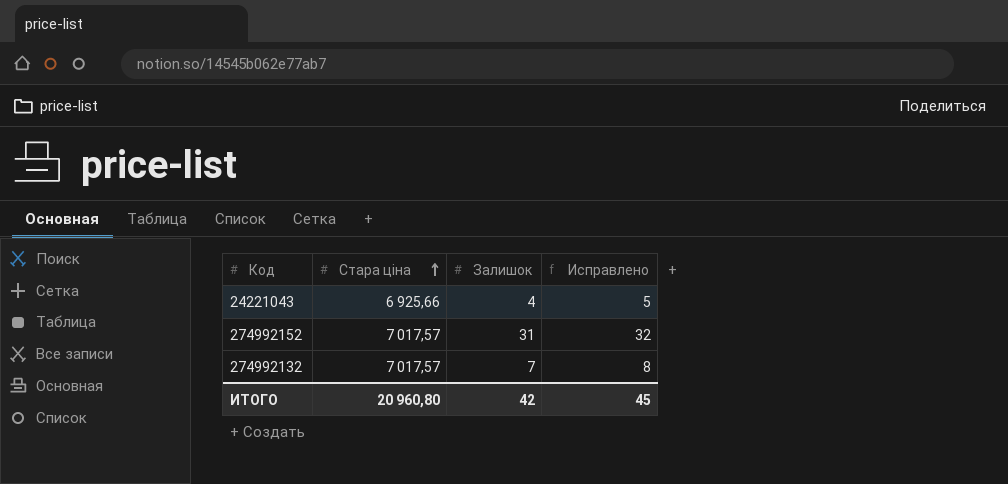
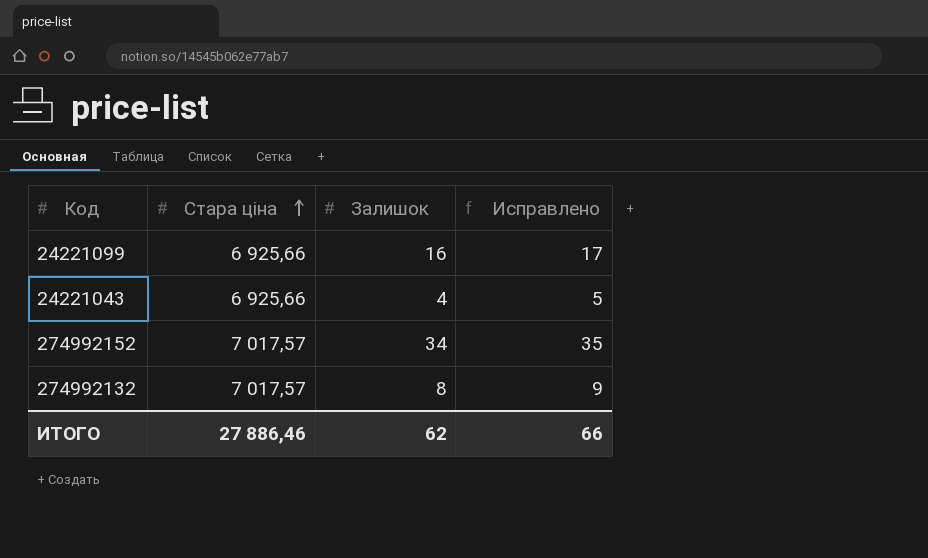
row 24221099: none -> 6 925,66 | 16 | 17
274992152 | Залишок: 31 -> 34
274992152 | Исправлено: 32 -> 35
274992132 | Залишок: 7 -> 8
274992132 | Исправлено: 8 -> 9
ИТОГО | Стара ціна: 20 960,80 -> 27 886,46
ИТОГО | Залишок: 42 -> 62
ИТОГО | Исправлено: 45 -> 66

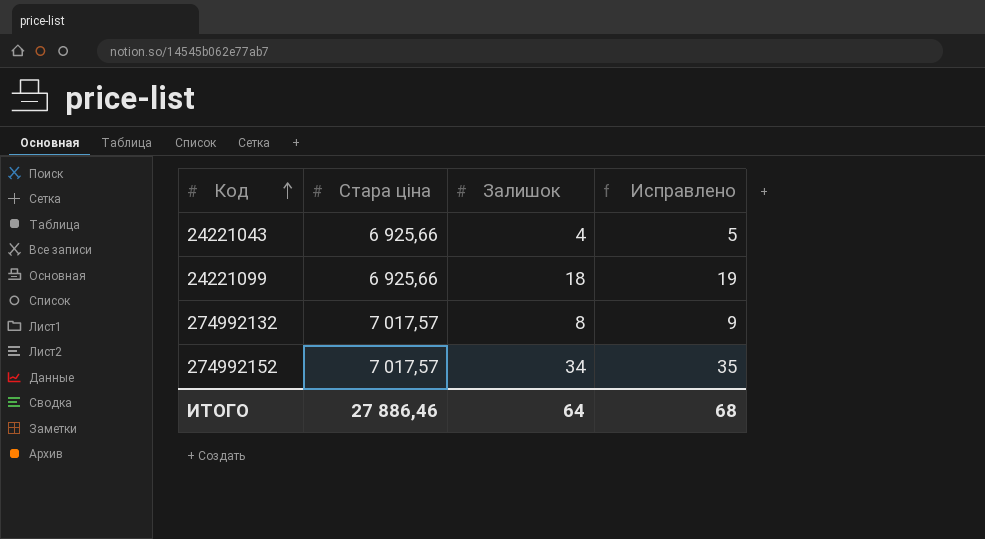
row order: Стара ціна ascending -> Код ascending
24221099 | Залишок: 16 -> 18
24221099 | Исправлено: 17 -> 19
ИТОГО | Залишок: 62 -> 64
ИТОГО | Исправлено: 66 -> 68

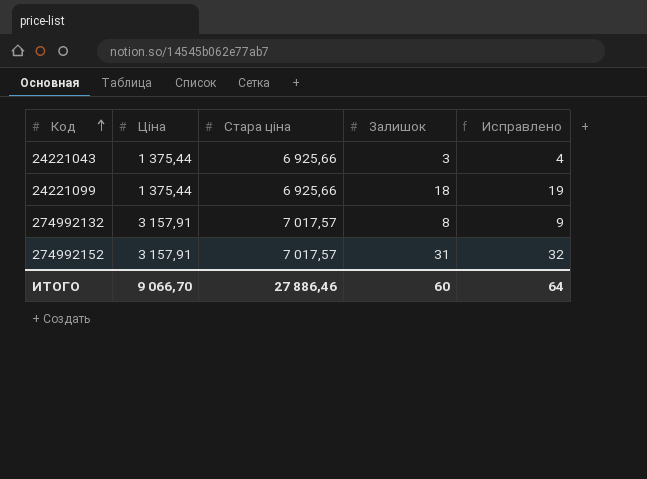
column Ціна | position: none -> 2
24221043 | Залишок: 4 -> 3
24221043 | Исправлено: 5 -> 4
274992152 | Залишок: 34 -> 31
274992152 | Исправлено: 35 -> 32
ИТОГО | Залишок: 64 -> 60
ИТОГО | Исправлено: 68 -> 64

